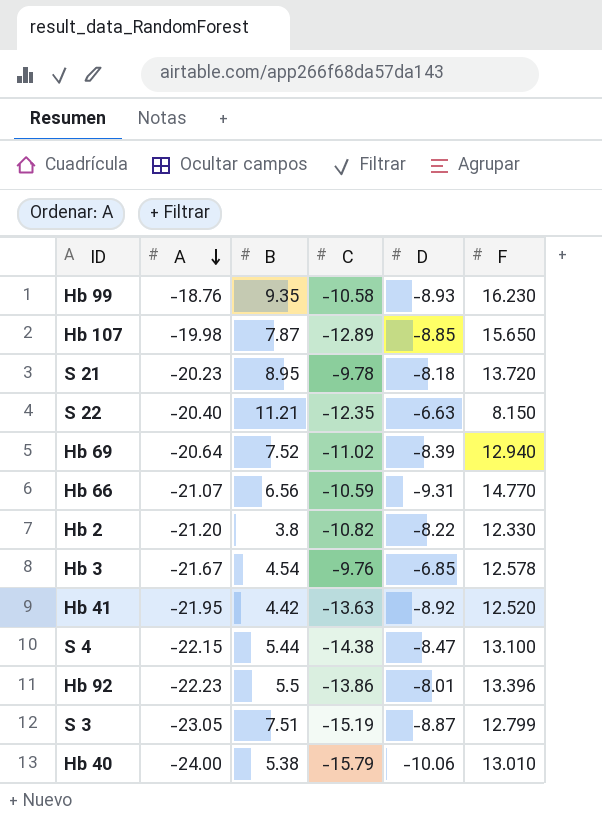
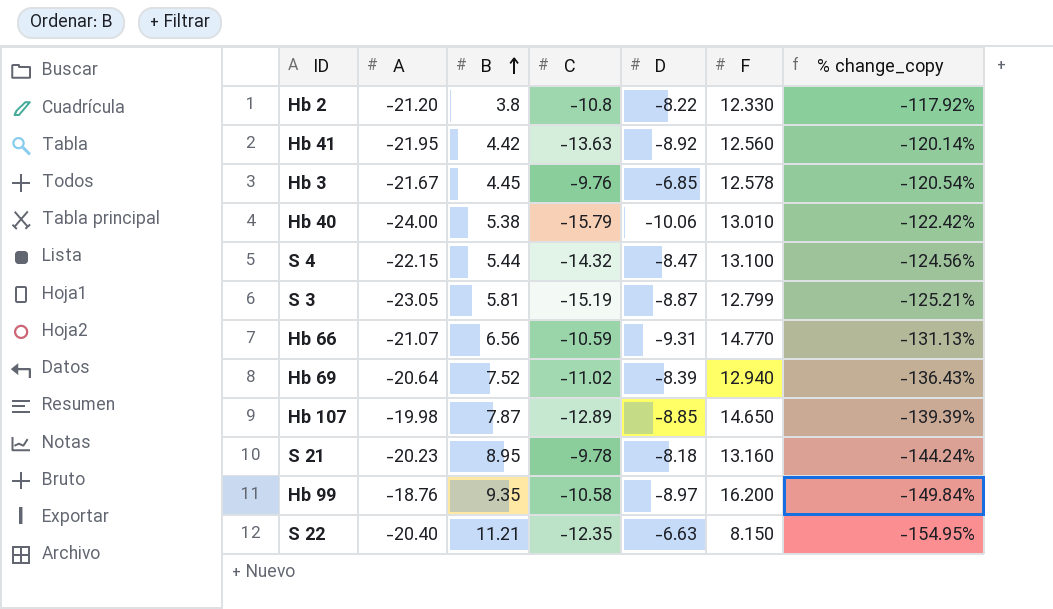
row order: A descending -> B ascending
column % change_copy | formula: none -> ([B] - [A]) / [A]
row Hb 92: -22.23 | 5.5 | -13.86 | -8.01 | 13.396 -> none
Hb 2 | C: -10.82 -> -10.8
Hb 41 | F: 12.520 -> 12.560
Hb 3 | B: 4.54 -> 4.45
S 4 | C: -14.38 -> -14.32
S 3 | B: 7.51 -> 5.81
Hb 107 | F: 15.650 -> 14.650
S 21 | F: 13.720 -> 13.160
Hb 99 | D: -8.93 -> -8.97
Hb 99 | F: 16.230 -> 16.200

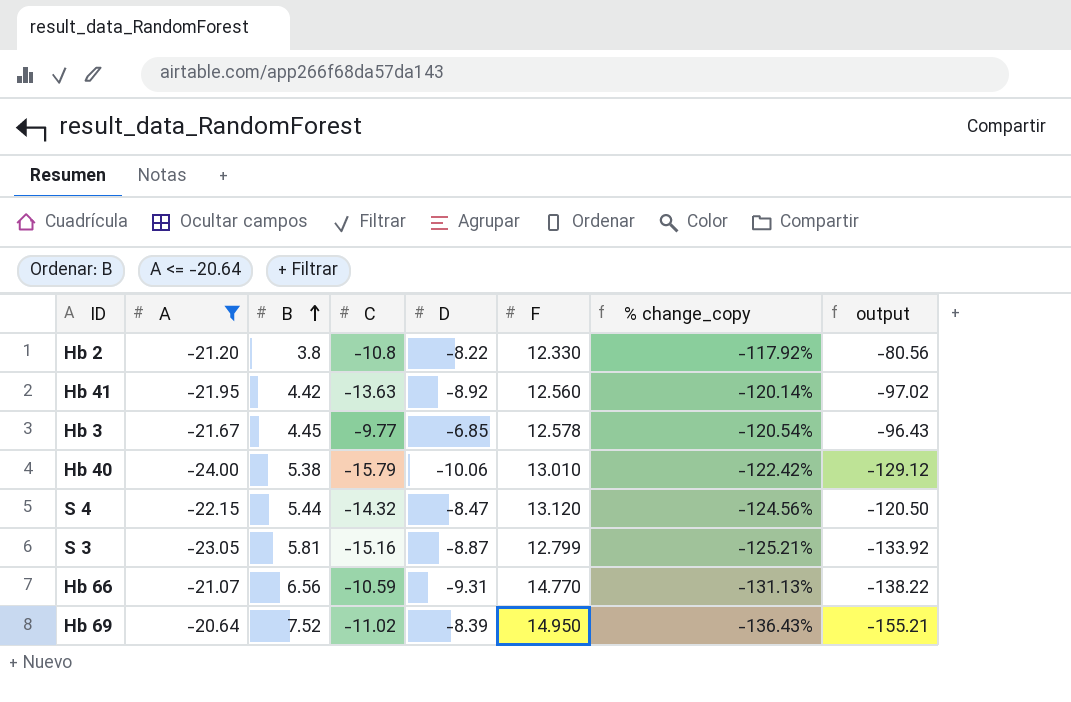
filter: none -> A <= -20.64
column output | formula: none -> [A] * [B]
Hb 3 | C: -9.76 -> -9.77
S 4 | F: 13.100 -> 13.120
S 3 | C: -15.19 -> -15.16
Hb 69 | F: 12.940 -> 14.950

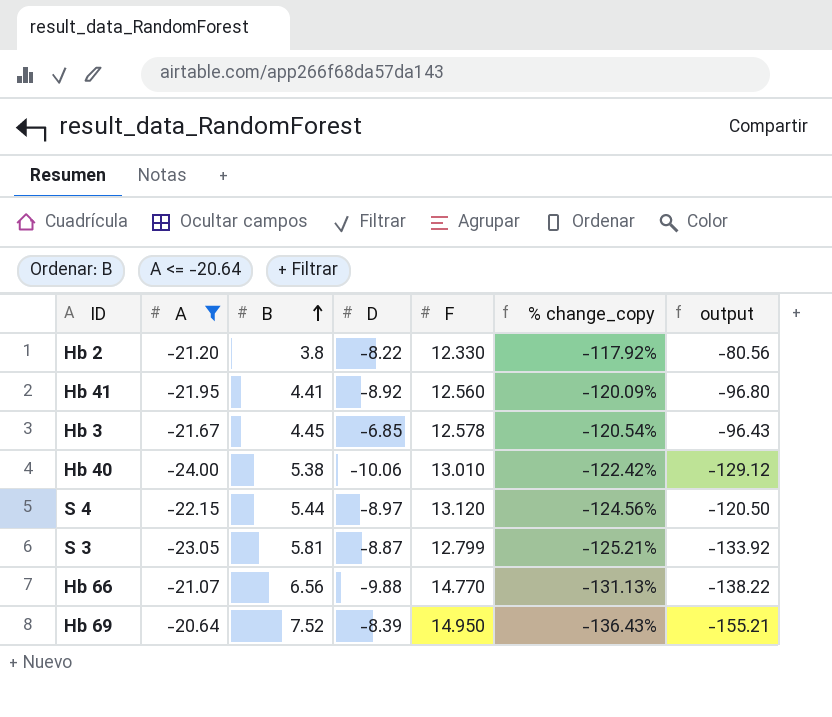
column C | position: 4 -> none
Hb 41 | B: 4.42 -> 4.41
Hb 41 | % change_copy: -120.14% -> -120.09%
Hb 41 | output: -97.02 -> -96.80
S 4 | D: -8.47 -> -8.97
Hb 66 | D: -9.31 -> -9.88

